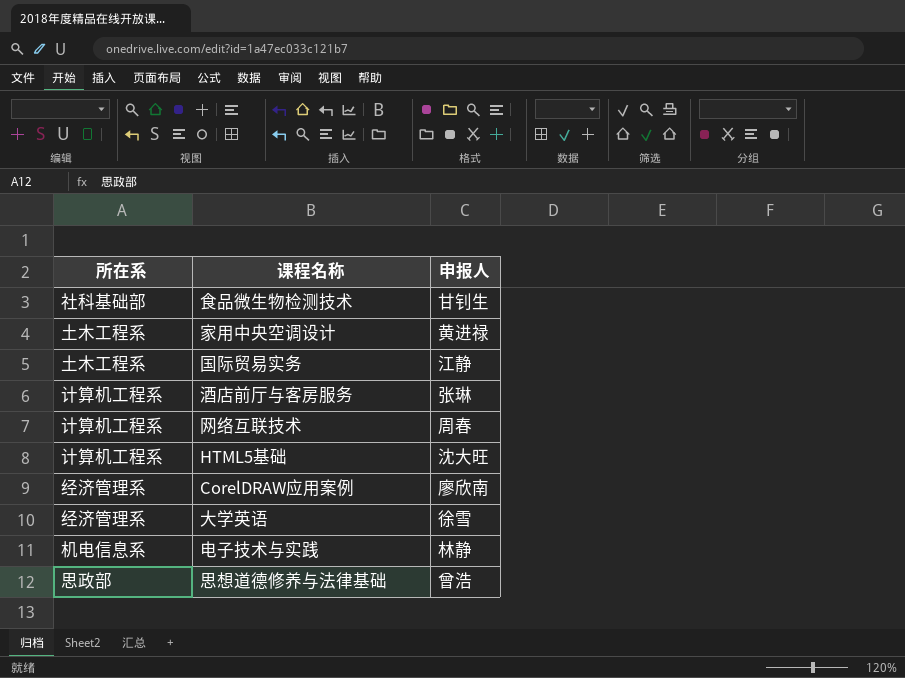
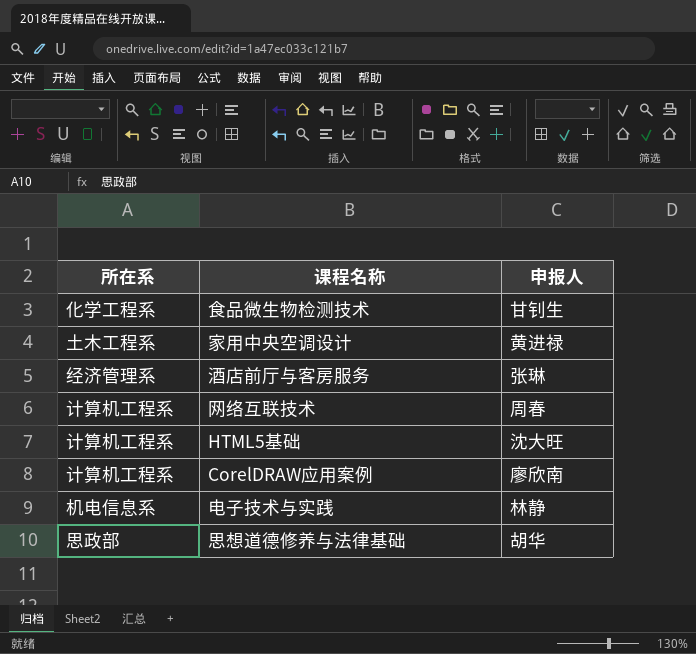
row 国际贸易实务: 土木工程系 | 江静 -> none
row 大学英语: 经济管理系 | 徐雪 -> none
食品微生物检测技术 | 所在系: 社科基础部 -> 化学工程系
酒店前厅与客房服务 | 所在系: 计算机工程系 -> 经济管理系
CorelDRAW应用案例 | 所在系: 经济管理系 -> 计算机工程系
思想道德修养与法律基础 | 申报人: 曾浩 -> 胡华

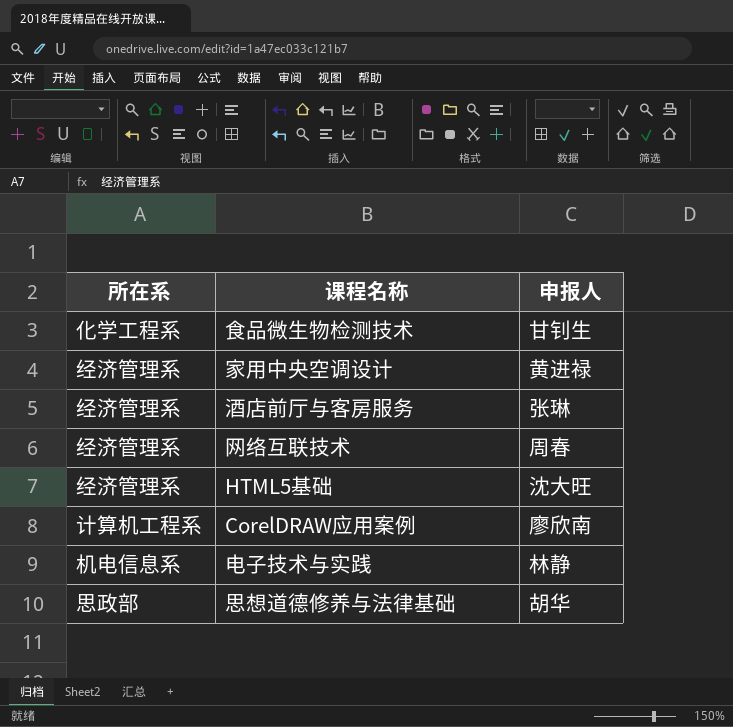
家用中央空调设计 | 所在系: 土木工程系 -> 经济管理系
网络互联技术 | 所在系: 计算机工程系 -> 经济管理系
HTML5基础 | 所在系: 计算机工程系 -> 经济管理系

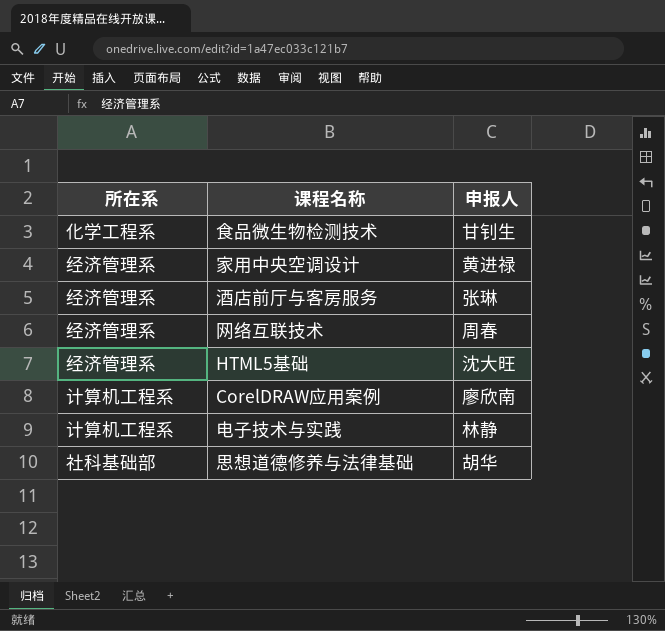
电子技术与实践 | 所在系: 机电信息系 -> 计算机工程系
思想道德修养与法律基础 | 所在系: 思政部 -> 社科基础部

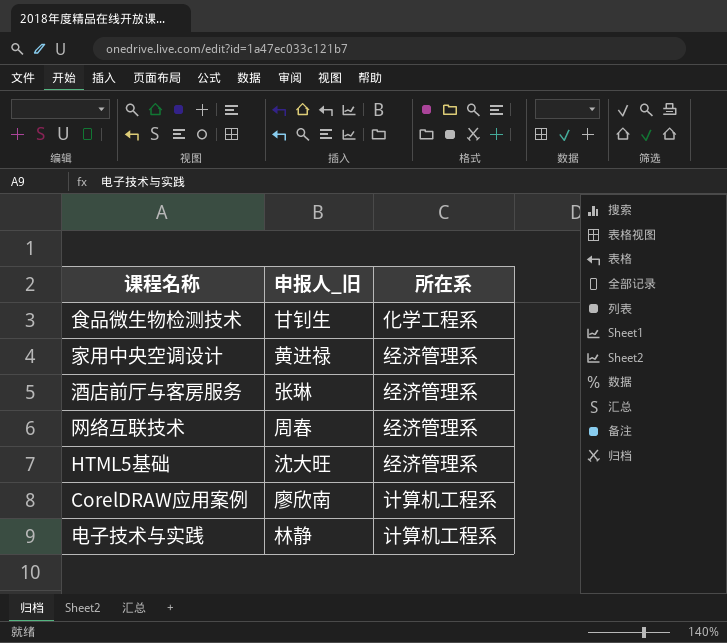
column name: 申报人 -> 申报人_旧
column 所在系 | position: 1 -> 3
row 思想道德修养与法律基础: 社科基础部 | 胡华 -> none

